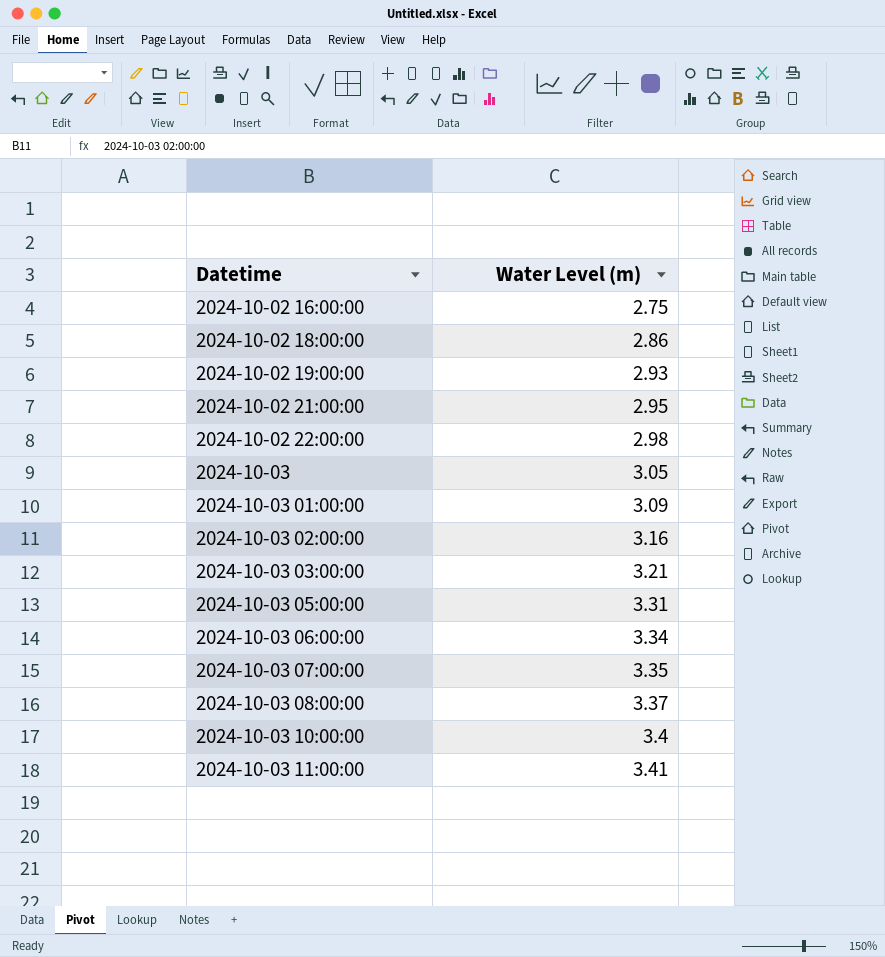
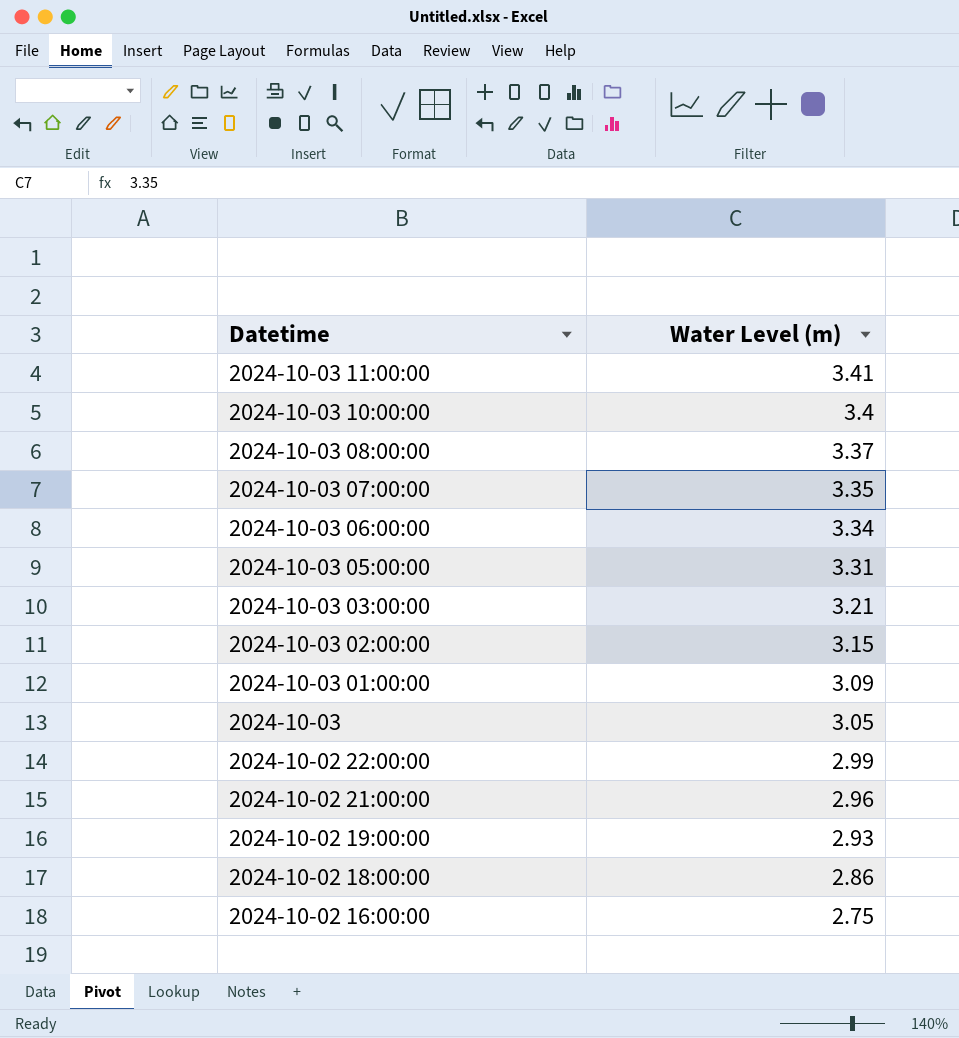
row order: Datetime ascending -> Datetime descending
2024-10-03 02:00:00 | Water Level (m): 3.16 -> 3.15
2024-10-02 22:00:00 | Water Level (m): 2.98 -> 2.99
2024-10-02 21:00:00 | Water Level (m): 2.95 -> 2.96

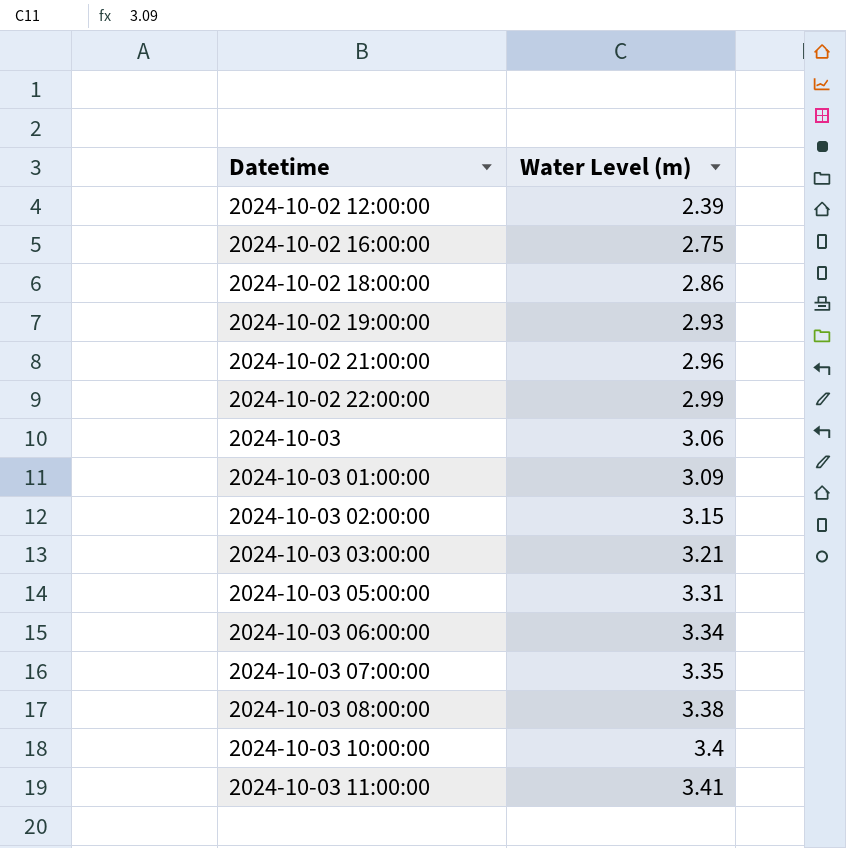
row order: Datetime descending -> Datetime ascending
row 2024-10-02 12:00:00: none -> 2.39
2024-10-03 | Water Level (m): 3.05 -> 3.06
2024-10-03 08:00:00 | Water Level (m): 3.37 -> 3.38

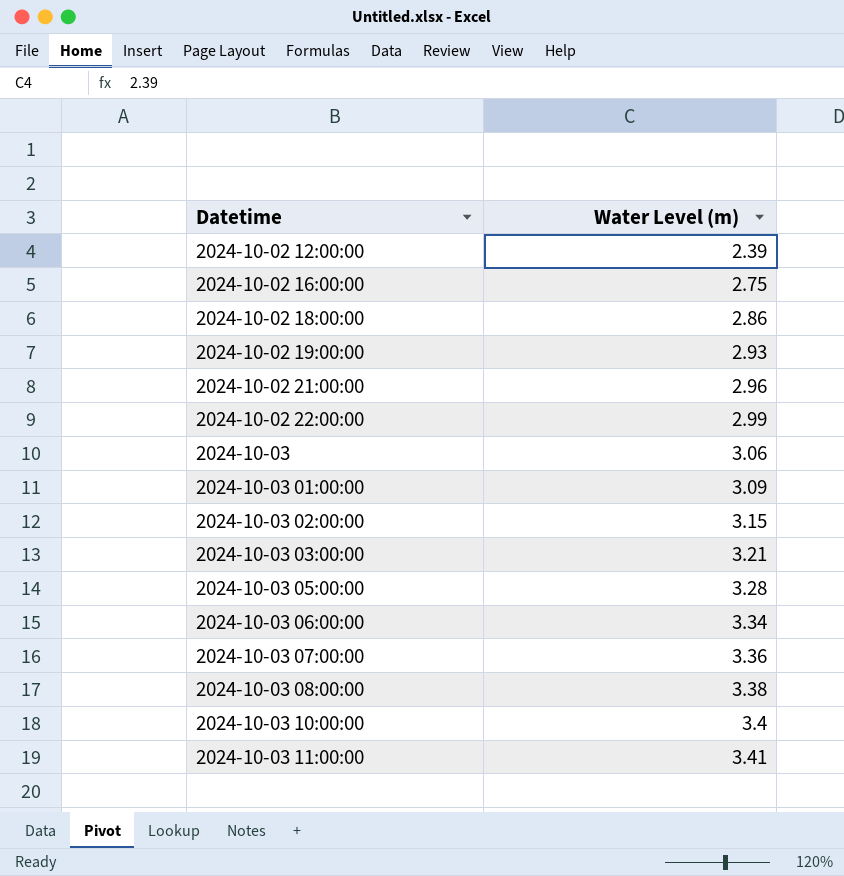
2024-10-03 05:00:00 | Water Level (m): 3.31 -> 3.28
2024-10-03 07:00:00 | Water Level (m): 3.35 -> 3.36

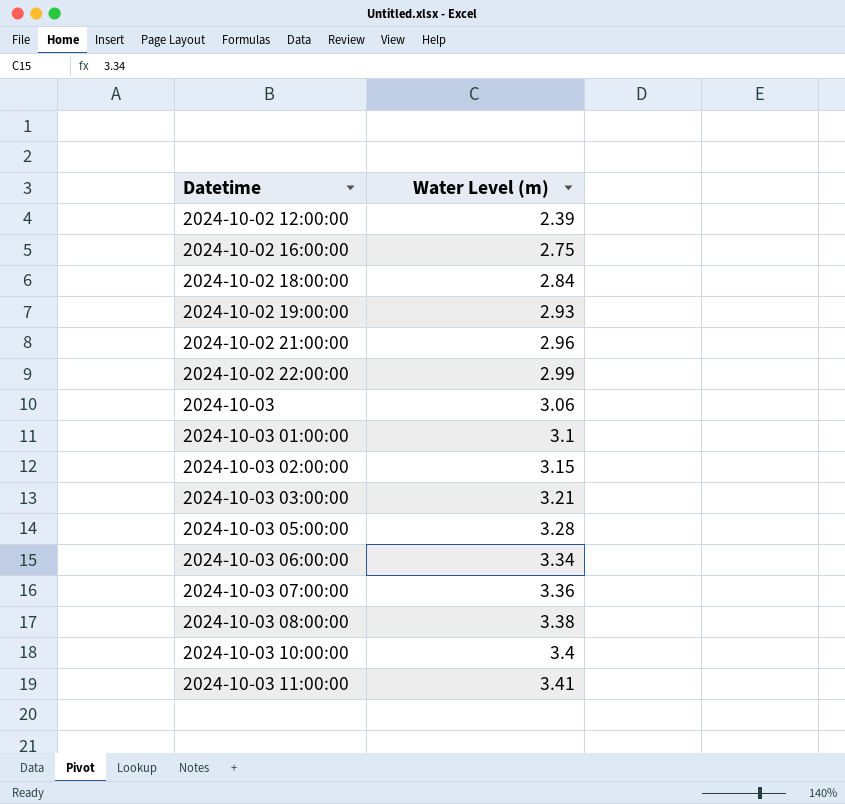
2024-10-02 18:00:00 | Water Level (m): 2.86 -> 2.84
2024-10-03 01:00:00 | Water Level (m): 3.09 -> 3.1

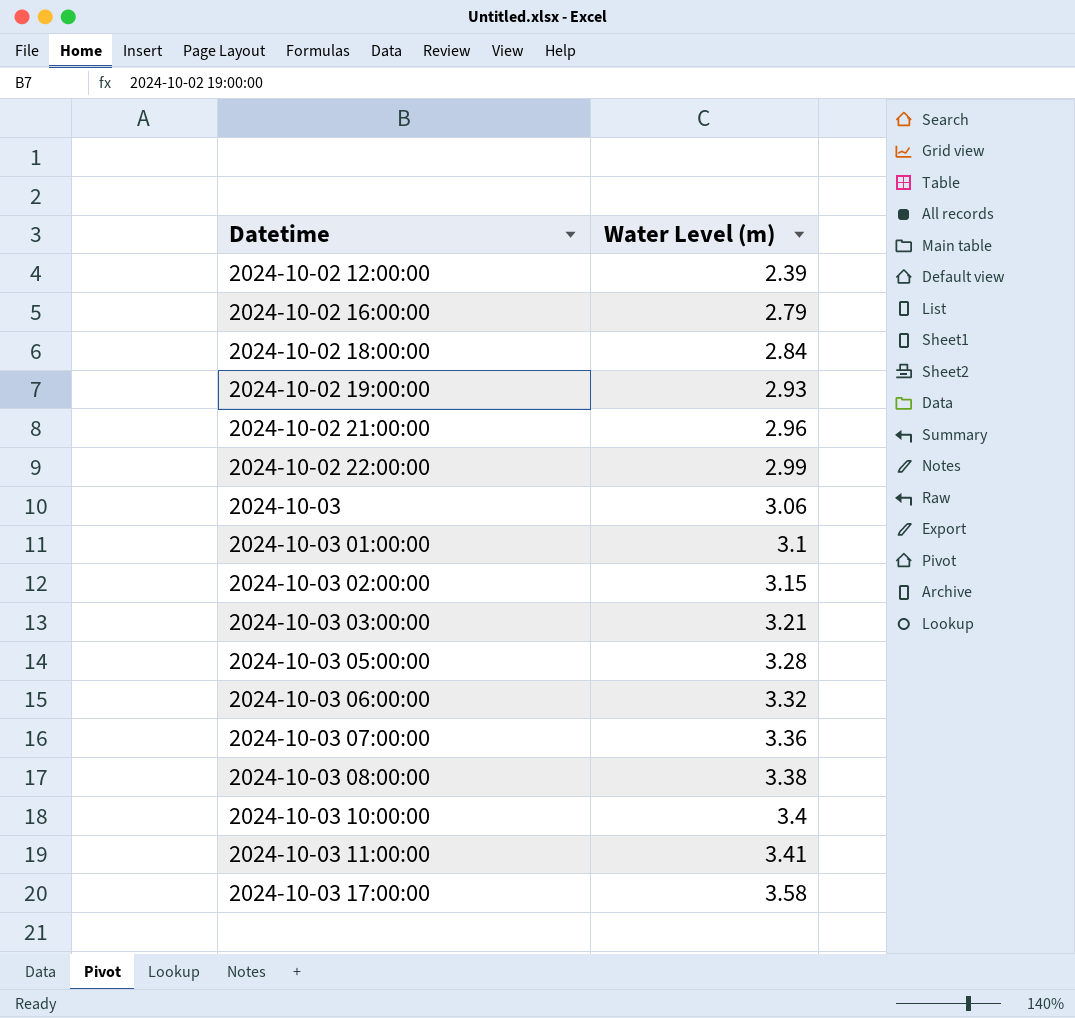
2024-10-02 16:00:00 | Water Level (m): 2.75 -> 2.79
2024-10-03 06:00:00 | Water Level (m): 3.34 -> 3.32
row 2024-10-03 17:00:00: none -> 3.58

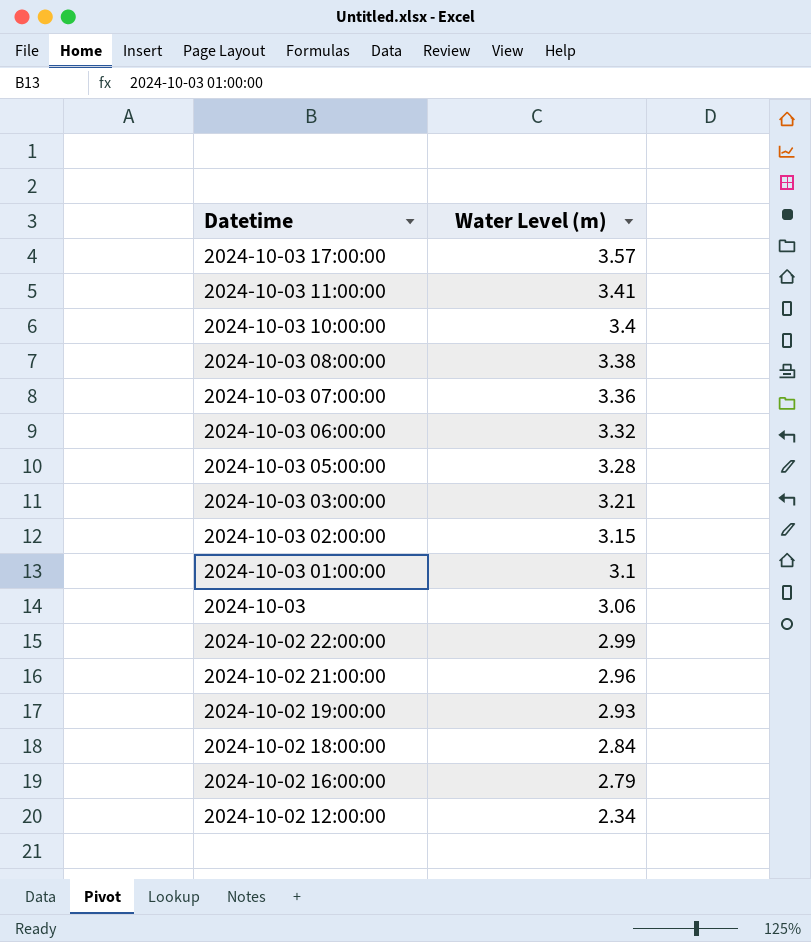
row order: Datetime ascending -> Datetime descending
2024-10-03 17:00:00 | Water Level (m): 3.58 -> 3.57
2024-10-02 12:00:00 | Water Level (m): 2.39 -> 2.34

